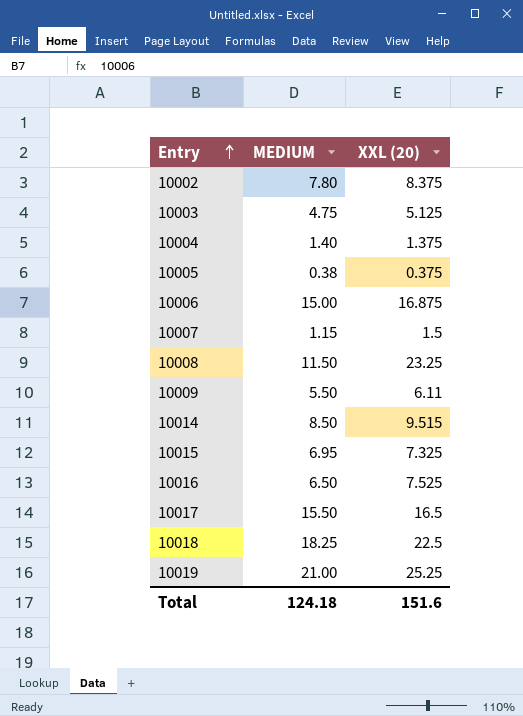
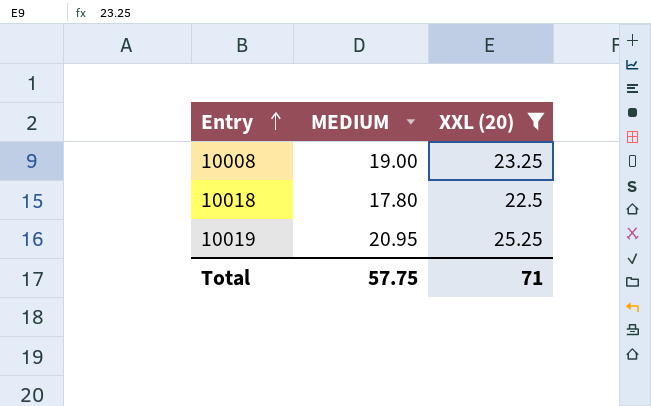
filter: none -> XXL (20) >= 22.5
10008 | MEDIUM: 11.50 -> 19.00
10018 | MEDIUM: 18.25 -> 17.80
10019 | MEDIUM: 21.00 -> 20.95
Total | MEDIUM: 124.18 -> 57.75
Total | XXL (20): 151.6 -> 71

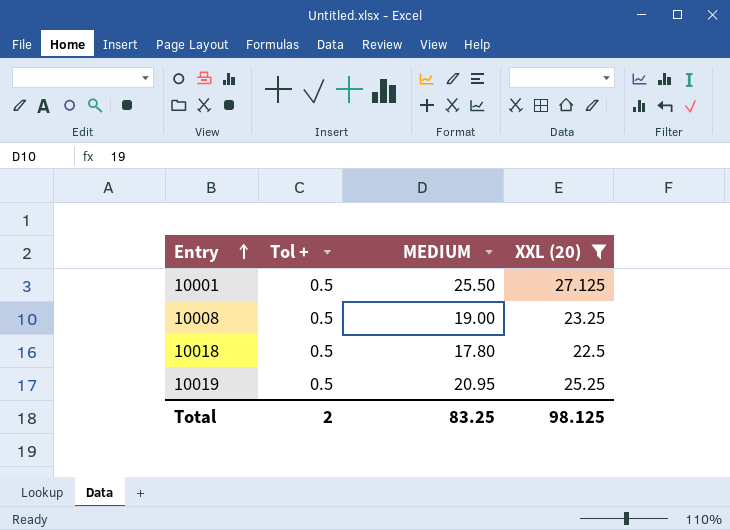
column Tol + | position: none -> 2
row 10001: none -> 0.5 | 25.50 | 27.125
Total | MEDIUM: 57.75 -> 83.25
Total | XXL (20): 71 -> 98.125

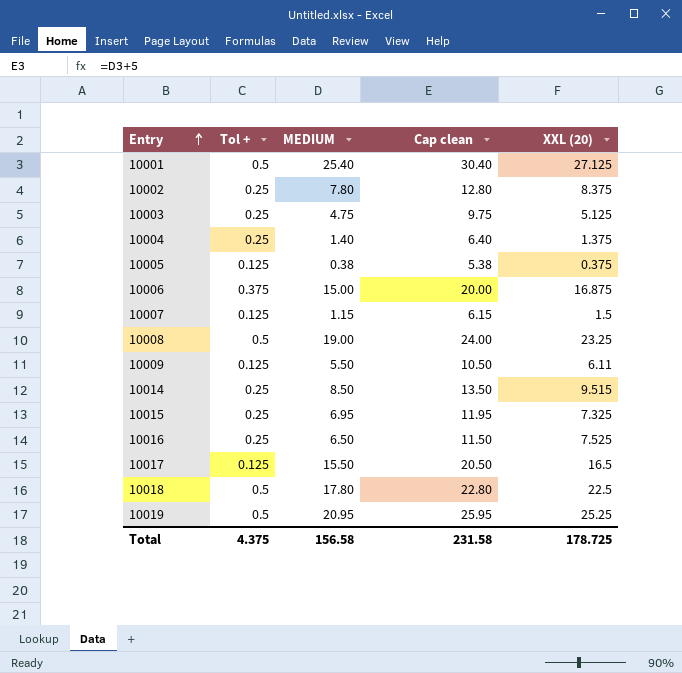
filter: XXL (20) >= 22.5 -> none
column Cap clean | formula: none -> [MEDIUM] + 5
10001 | MEDIUM: 25.50 -> 25.40
Total | Tol +: 2 -> 4.375
Total | MEDIUM: 83.25 -> 156.58
Total | XXL (20): 98.125 -> 178.725

